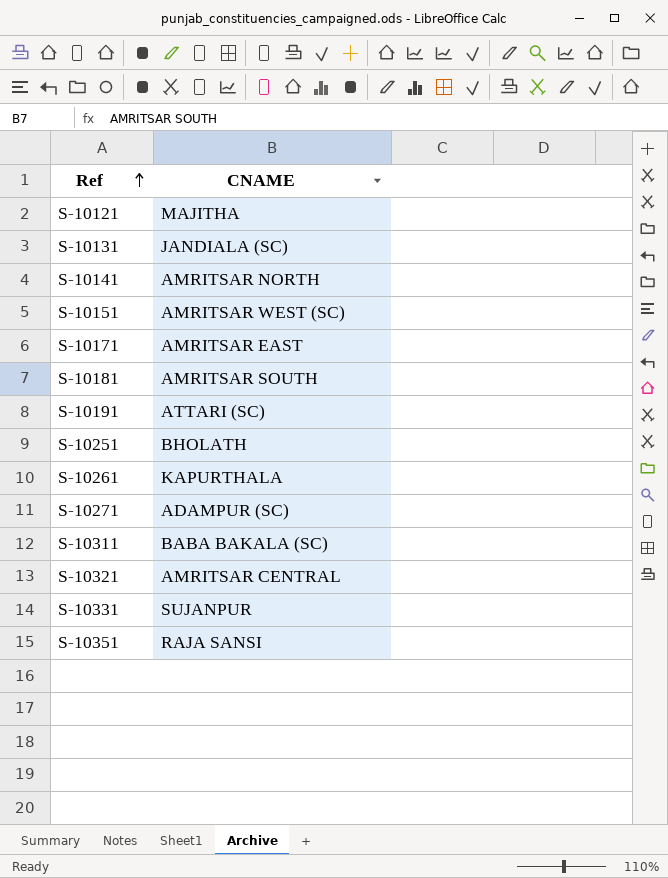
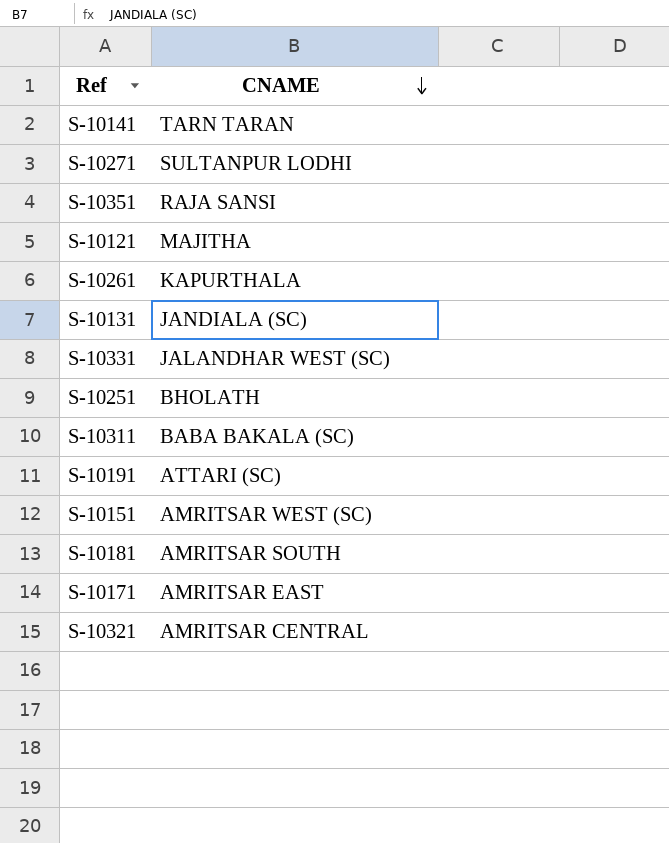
row order: Ref ascending -> CNAME descending
S-10141 | CNAME: AMRITSAR NORTH -> TARN TARAN
S-10271 | CNAME: ADAMPUR (SC) -> SULTANPUR LODHI
S-10331 | CNAME: SUJANPUR -> JALANDHAR WEST (SC)

